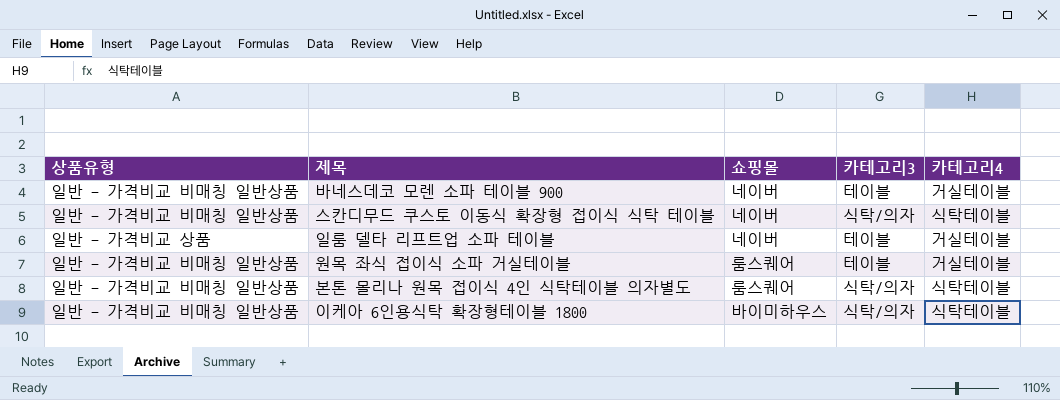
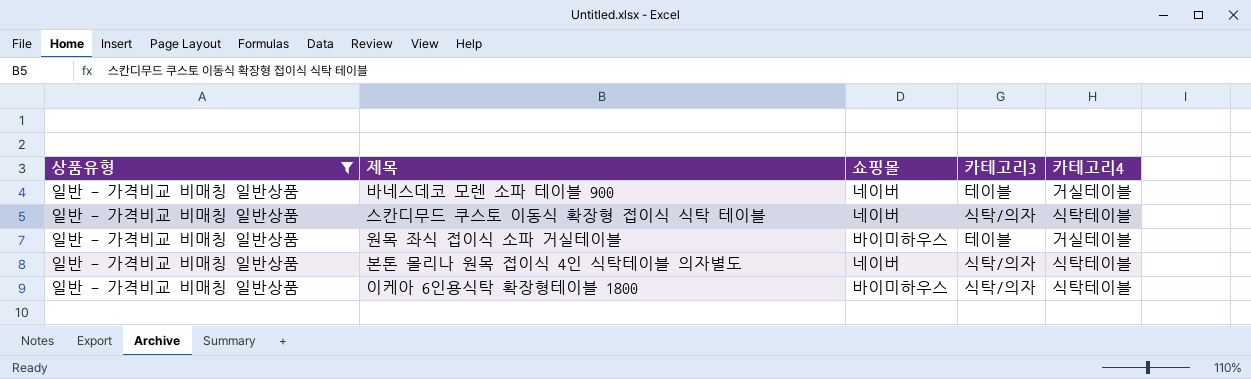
filter: none -> 상품유형 = 일반 - 가격비교 비매칭 일반상품
원목 좌식 접이식 소파 거실테이블 | 쇼핑몰: 룸스퀘어 -> 바이미하우스
본톤 몰리나 원목 접이식 4인 식탁테이블 의자별도 | 쇼핑몰: 룸스퀘어 -> 네이버

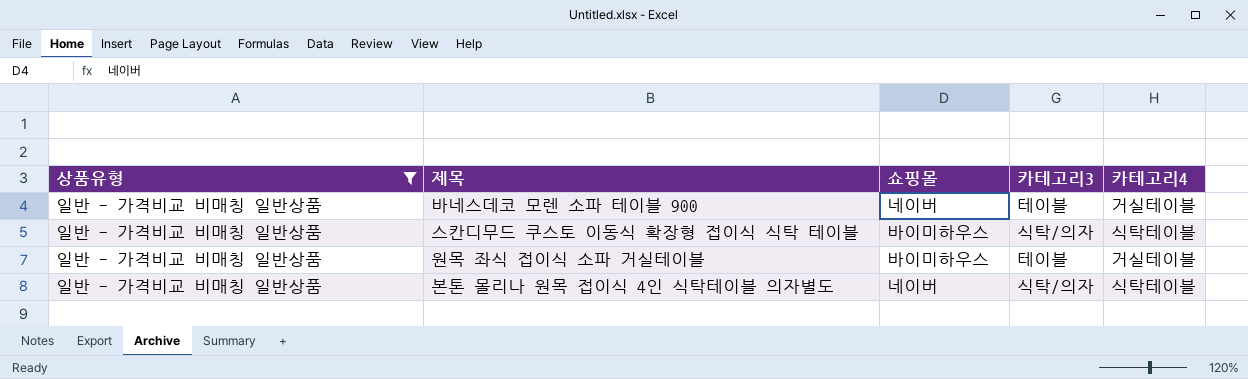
row 이케아 6인용식탁 확장형테이블 1800: 일반 - 가격비교 비매칭 일반상품 | 바이미하우스 | 식탁/의자 | 식탁테이블 -> none
스칸디무드 쿠스토 이동식 확장형 접이식 식탁 테이블 | 쇼핑몰: 네이버 -> 바이미하우스

